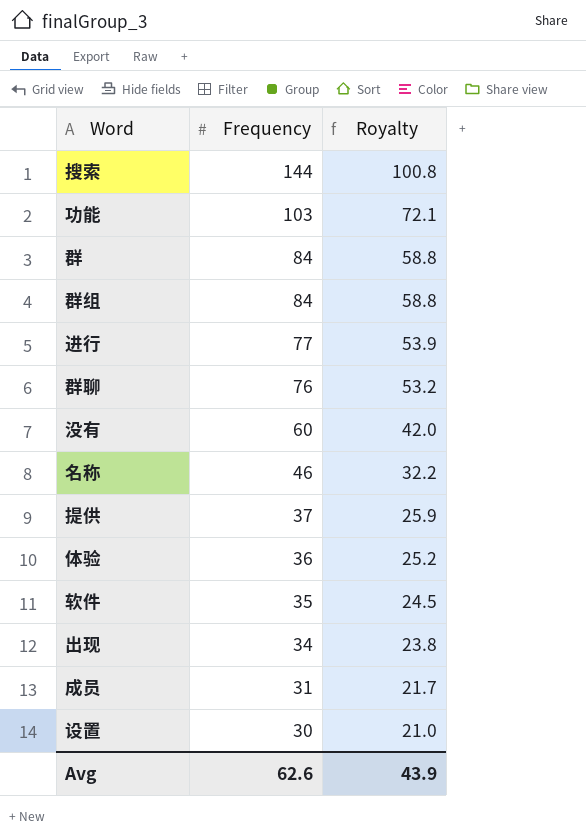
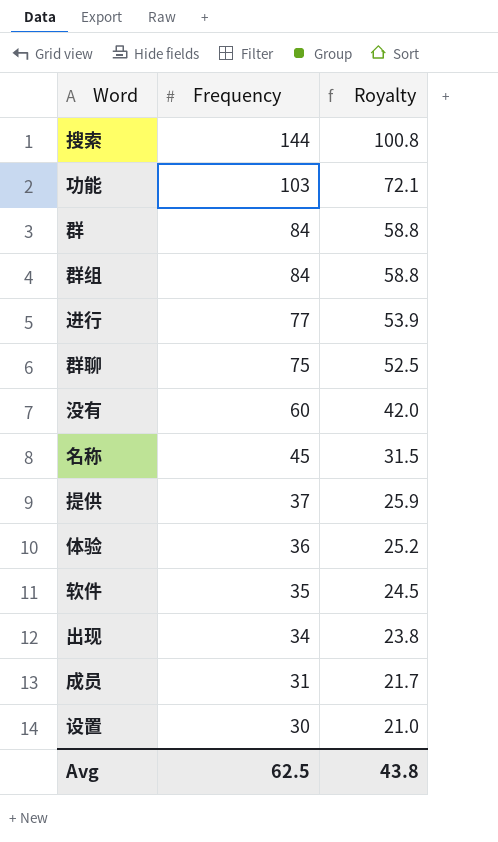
群聊 | Frequency: 76 -> 75
群聊 | Royalty: 53.2 -> 52.5
名称 | Frequency: 46 -> 45
名称 | Royalty: 32.2 -> 31.5
Avg | Frequency: 62.6 -> 62.5
Avg | Royalty: 43.9 -> 43.8

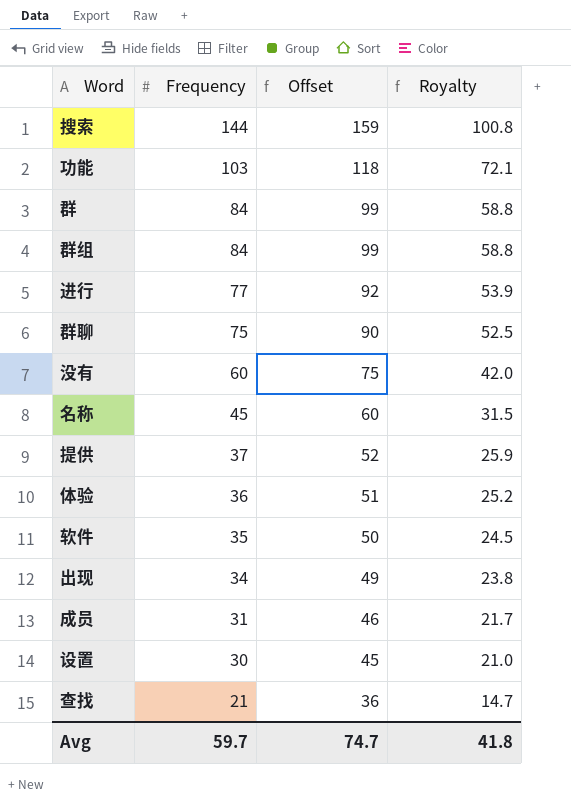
column Offset | formula: none -> [Frequency] + 15
row 查找: none -> 21 | 36 | 14.7
Avg | Frequency: 62.5 -> 59.7
Avg | Royalty: 43.8 -> 41.8

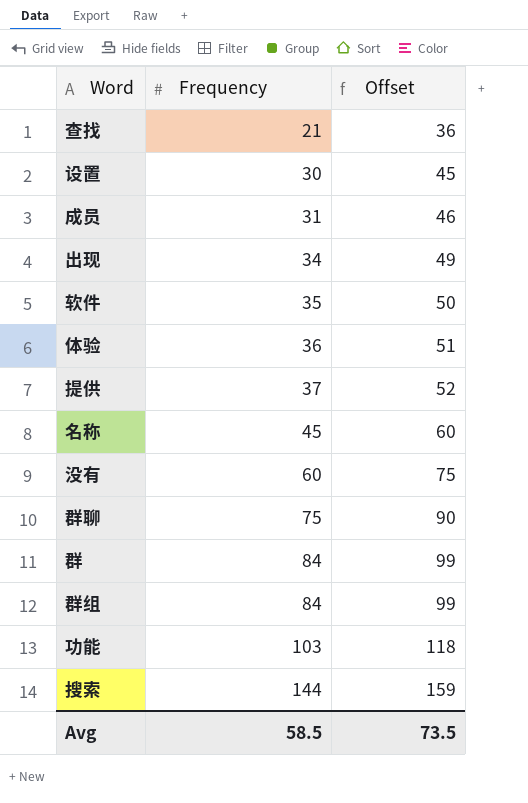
row order: Frequency descending -> Frequency ascending
column Royalty | formula: [Frequency] * 0.7 -> none
row 进行: 77 | 92 | 53.9 -> none
Avg | Frequency: 59.7 -> 58.5
Avg | Offset: 74.7 -> 73.5

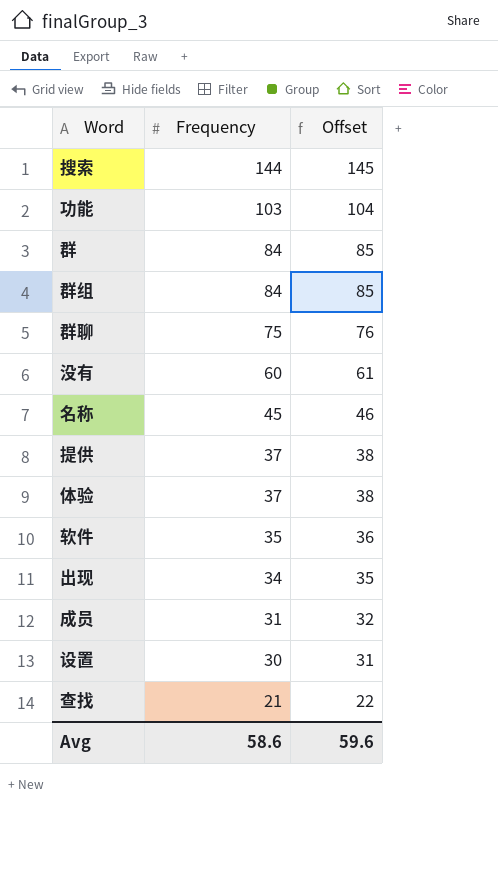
row order: Frequency ascending -> Frequency descending
column Offset | formula: [Frequency] + 15 -> [Frequency] + 1
体验 | Frequency: 36 -> 37
Avg | Frequency: 58.5 -> 58.6
Avg | Offset: 73.5 -> 59.6

